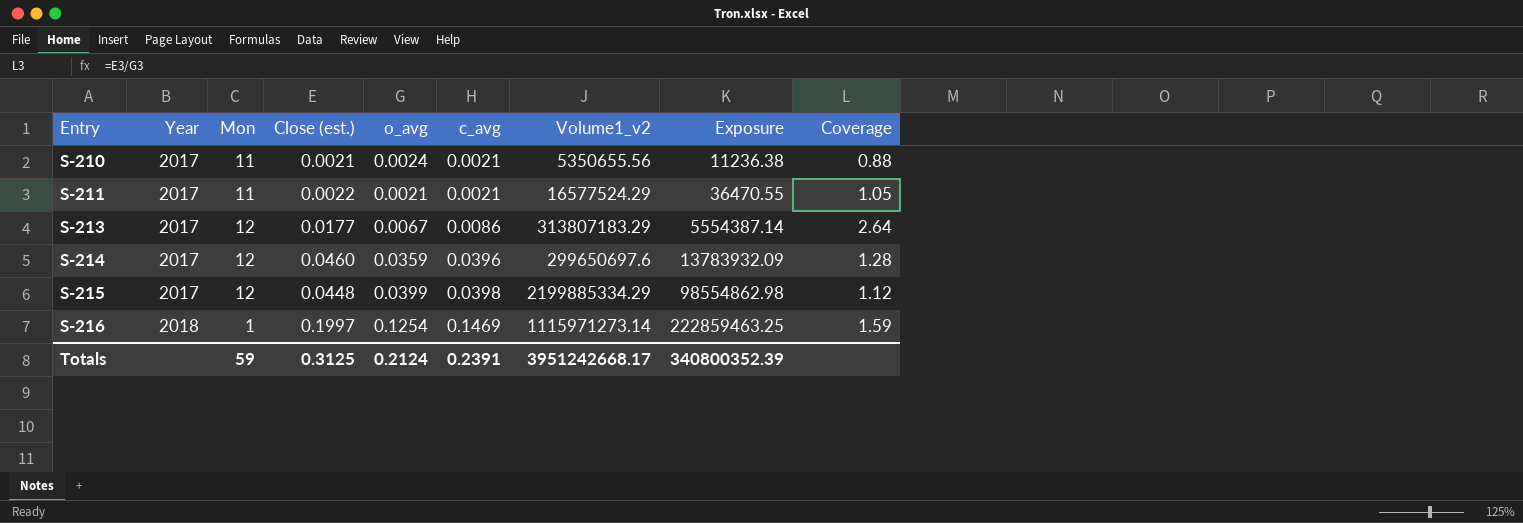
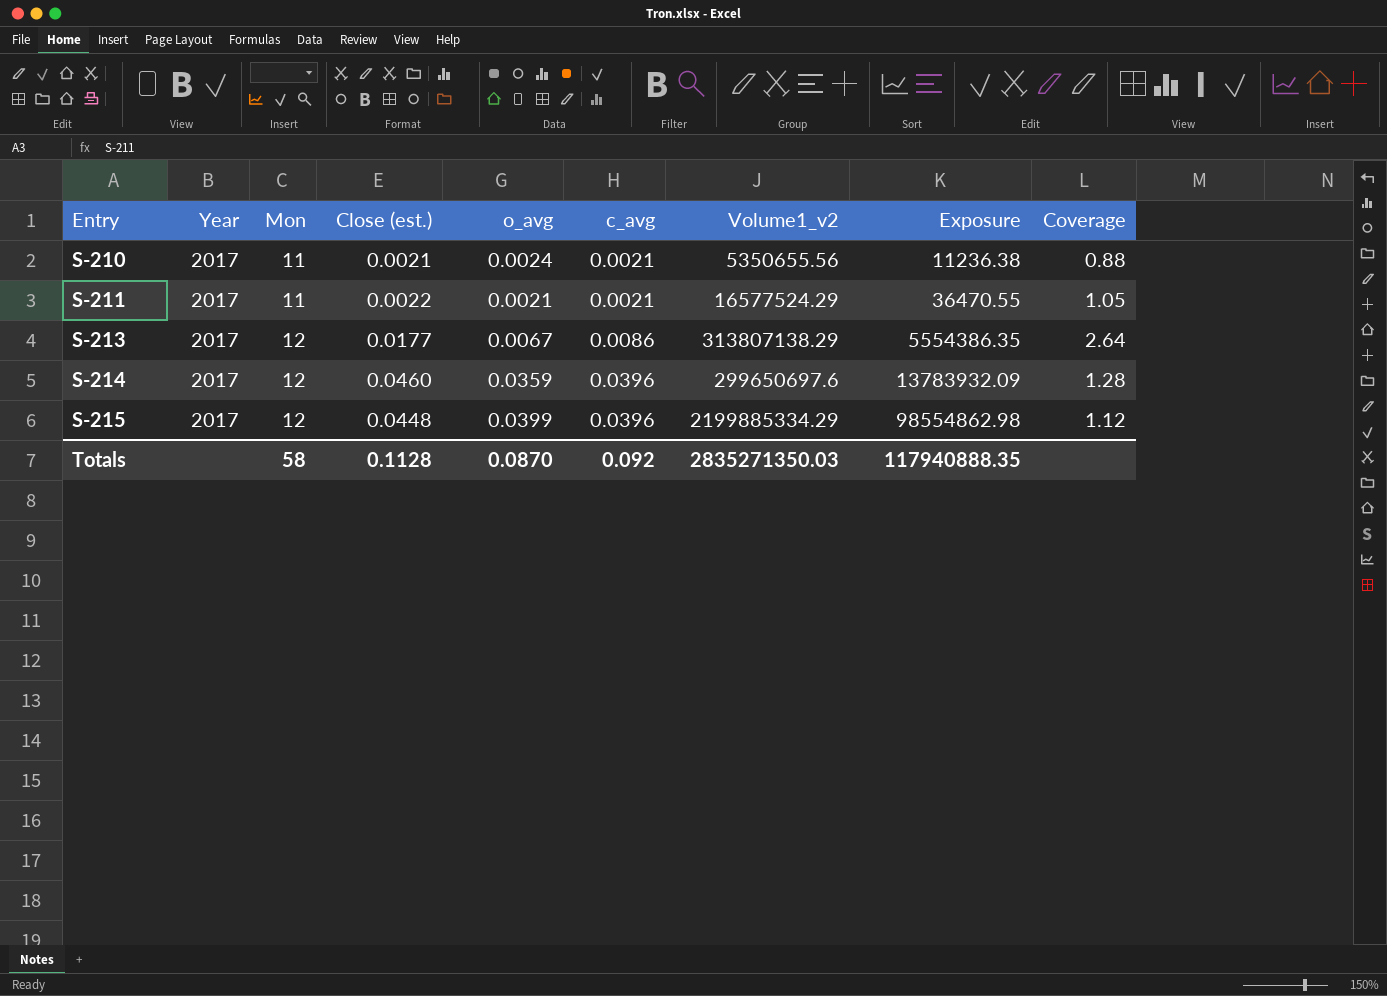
row S-216: 2018 | 1 | 0.1997 | 0.1254 | 0.1469 | 1115971273.14 | 222859463.25 | 1.59 -> none
S-213 | Volume1_v2: 313807183.29 -> 313807138.29
S-213 | Exposure: 5554387.14 -> 5554386.35
S-215 | c_avg: 0.0398 -> 0.0396
Totals | Mon: 59 -> 58
Totals | Close (est.): 0.3125 -> 0.1128
Totals | o_avg: 0.2124 -> 0.0870
Totals | c_avg: 0.2391 -> 0.092
Totals | Volume1_v2: 3951242668.17 -> 2835271350.03
Totals | Exposure: 340800352.39 -> 117940888.35

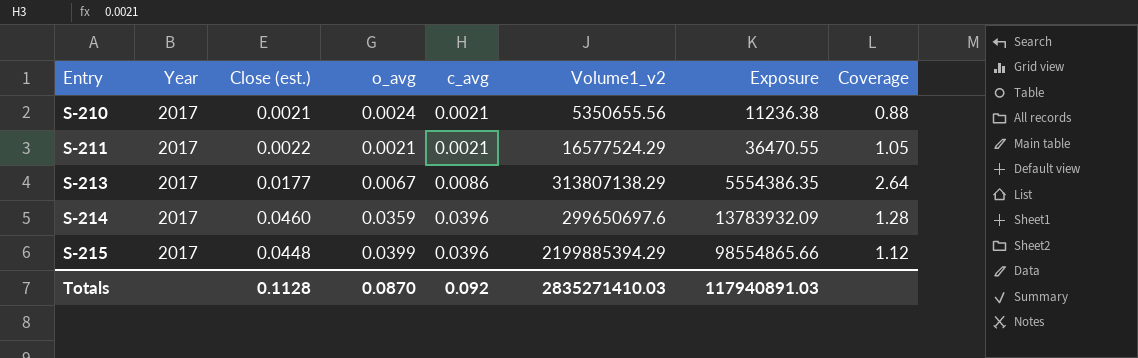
column Mon | position: 3 -> none
S-215 | Volume1_v2: 2199885334.29 -> 2199885394.29
S-215 | Exposure: 98554862.98 -> 98554865.66
Totals | Volume1_v2: 2835271350.03 -> 2835271410.03
Totals | Exposure: 117940888.35 -> 117940891.03

